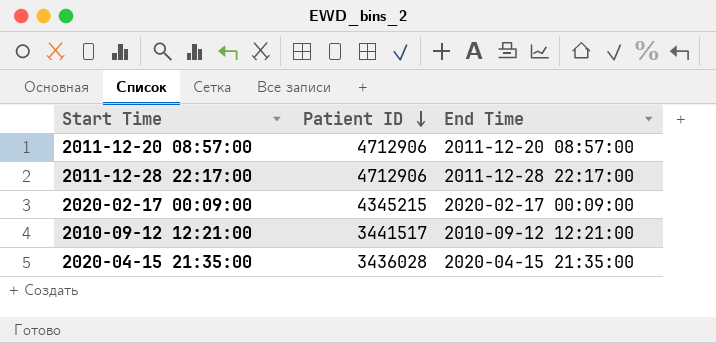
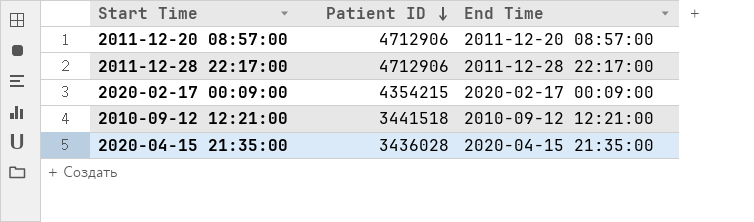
2020-02-17 00:09:00 | Patient ID: 4345215 -> 4354215
2010-09-12 12:21:00 | Patient ID: 3441517 -> 3441518

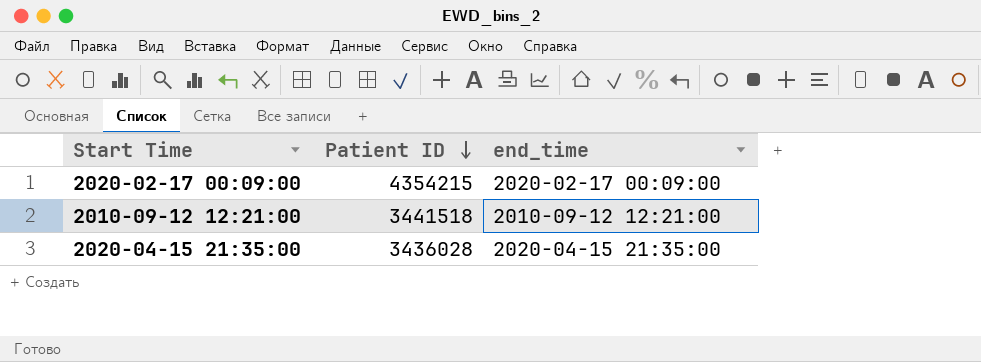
column name: End Time -> end_time
row 2011-12-20 08:57:00: 4712906 | 2011-12-20 08:57:00 -> none
row 2011-12-28 22:17:00: 4712906 | 2011-12-28 22:17:00 -> none

